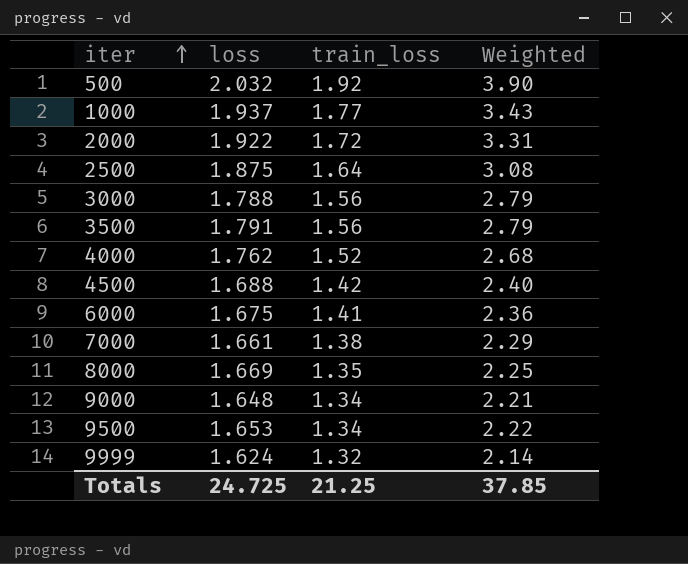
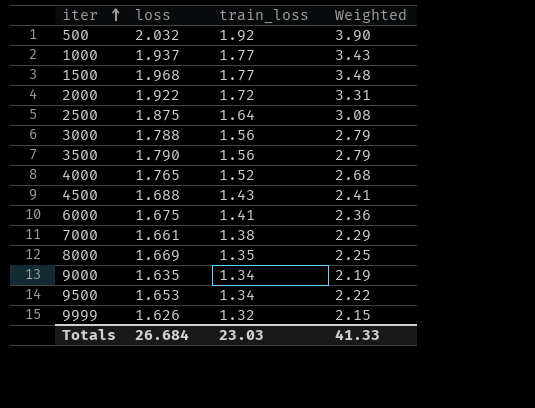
row 1500: none -> 1.968 | 1.77 | 3.48
3500 | loss: 1.791 -> 1.790
4000 | loss: 1.762 -> 1.765
4500 | train_loss: 1.42 -> 1.43
4500 | Weighted: 2.40 -> 2.41
9000 | loss: 1.648 -> 1.635
9000 | Weighted: 2.21 -> 2.19
9999 | loss: 1.624 -> 1.626
9999 | Weighted: 2.14 -> 2.15
Totals | loss: 24.725 -> 26.684
Totals | train_loss: 21.25 -> 23.03
Totals | Weighted: 37.85 -> 41.33

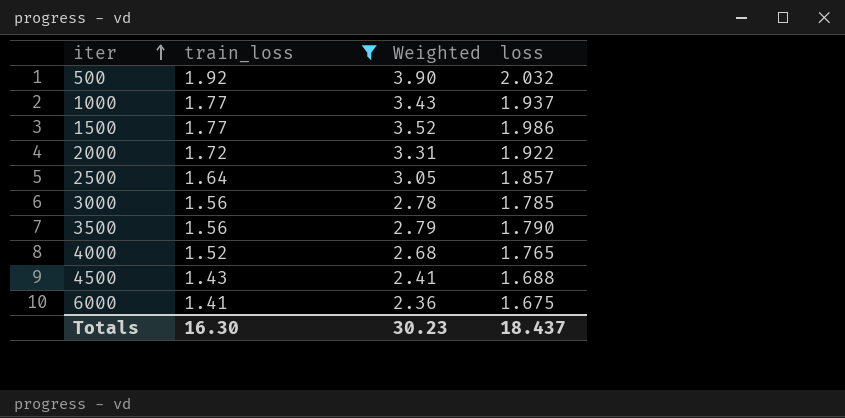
filter: none -> train_loss >= 1.41
column loss | position: 2 -> 4
1500 | Weighted: 3.48 -> 3.52
1500 | loss: 1.968 -> 1.986
2500 | Weighted: 3.08 -> 3.05
2500 | loss: 1.875 -> 1.857
3000 | Weighted: 2.79 -> 2.78
3000 | loss: 1.788 -> 1.785
Totals | train_loss: 23.03 -> 16.30
Totals | Weighted: 41.33 -> 30.23
Totals | loss: 26.684 -> 18.437

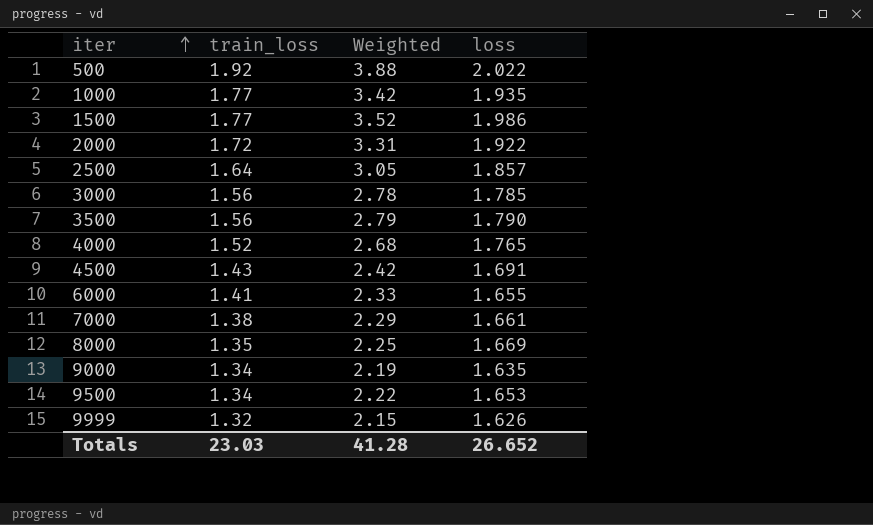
filter: train_loss >= 1.41 -> none
500 | Weighted: 3.90 -> 3.88
500 | loss: 2.032 -> 2.022
1000 | Weighted: 3.43 -> 3.42
1000 | loss: 1.937 -> 1.935
4500 | Weighted: 2.41 -> 2.42
4500 | loss: 1.688 -> 1.691
6000 | Weighted: 2.36 -> 2.33
6000 | loss: 1.675 -> 1.655
Totals | train_loss: 16.30 -> 23.03
Totals | Weighted: 30.23 -> 41.28
Totals | loss: 18.437 -> 26.652

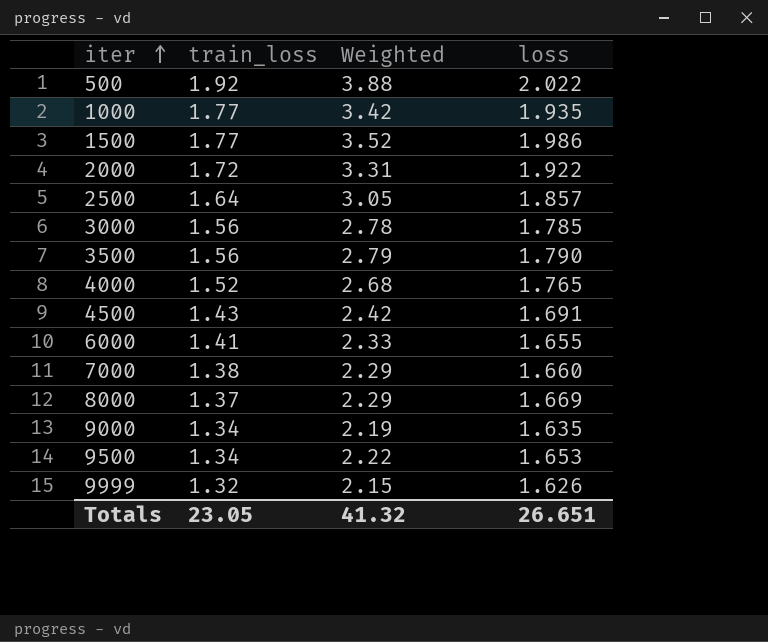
7000 | loss: 1.661 -> 1.660
8000 | train_loss: 1.35 -> 1.37
8000 | Weighted: 2.25 -> 2.29
Totals | train_loss: 23.03 -> 23.05
Totals | Weighted: 41.28 -> 41.32
Totals | loss: 26.652 -> 26.651

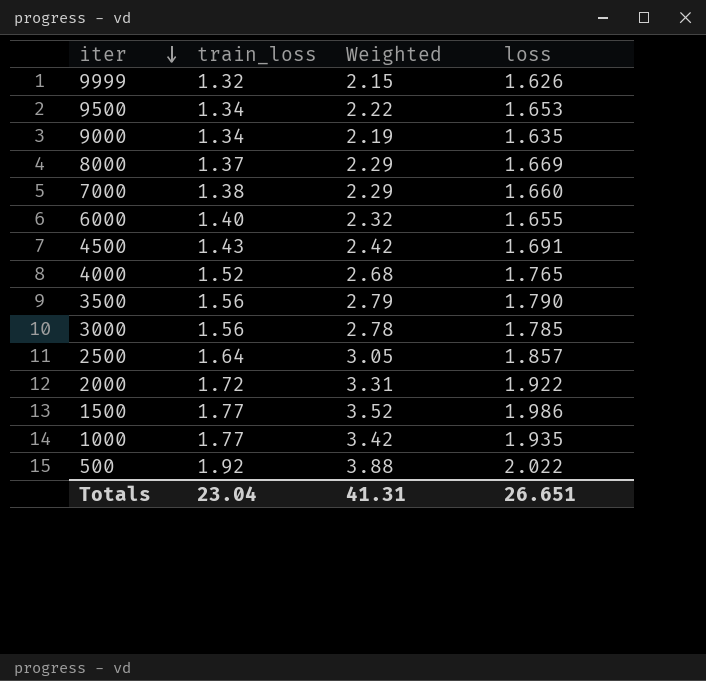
row order: iter ascending -> iter descending
6000 | train_loss: 1.41 -> 1.40
6000 | Weighted: 2.33 -> 2.32
Totals | train_loss: 23.05 -> 23.04
Totals | Weighted: 41.32 -> 41.31

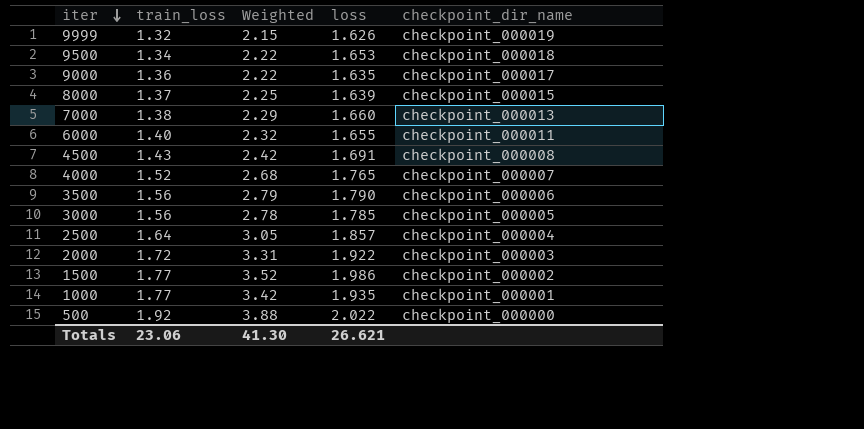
column checkpoint_dir_name | position: none -> 5
9000 | train_loss: 1.34 -> 1.36
9000 | Weighted: 2.19 -> 2.22
8000 | Weighted: 2.29 -> 2.25
8000 | loss: 1.669 -> 1.639
Totals | train_loss: 23.04 -> 23.06
Totals | Weighted: 41.31 -> 41.30
Totals | loss: 26.651 -> 26.621

